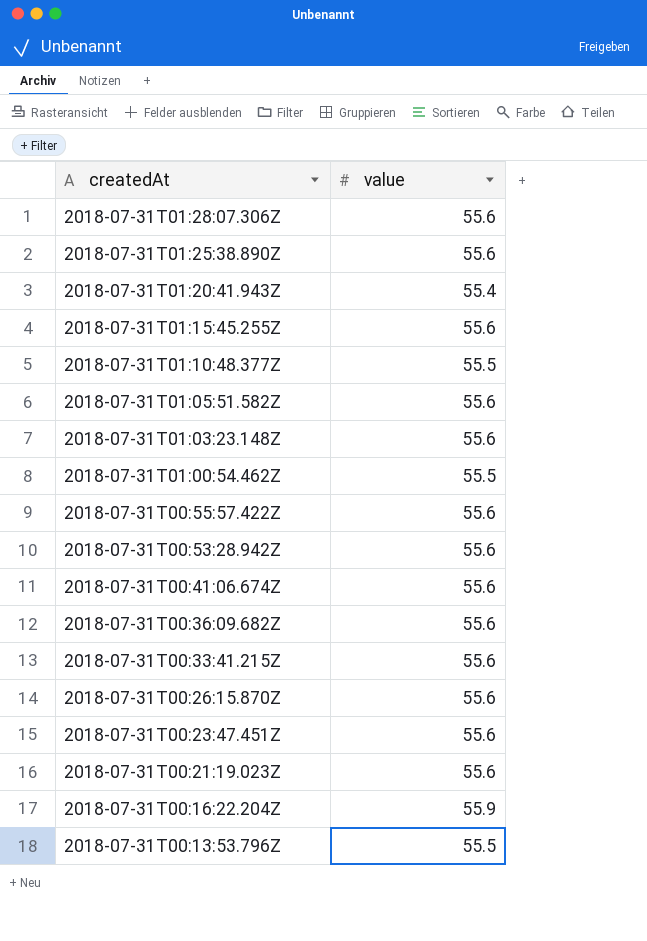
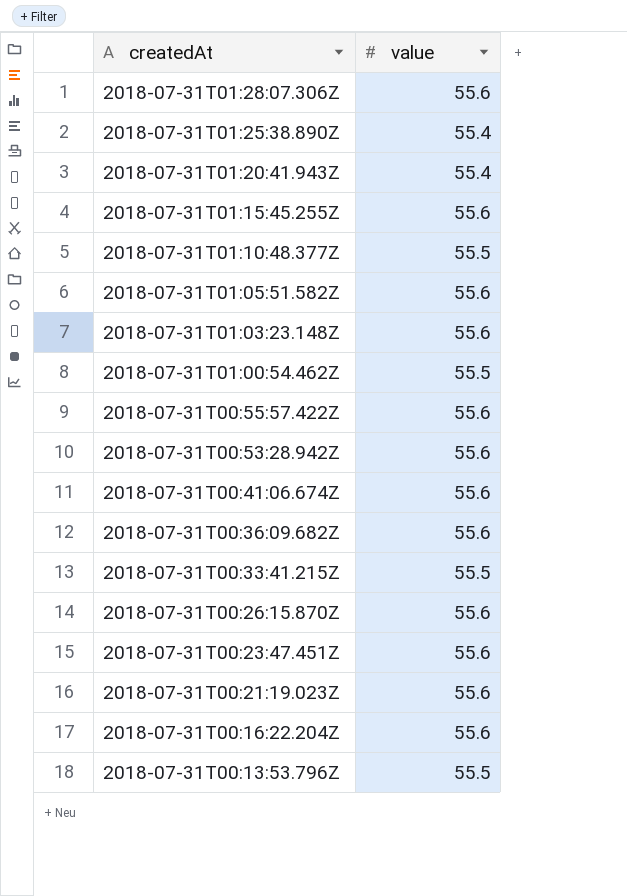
2018-07-31T01:25:38.890Z | value: 55.6 -> 55.4
2018-07-31T00:33:41.215Z | value: 55.6 -> 55.5
2018-07-31T00:16:22.204Z | value: 55.9 -> 55.6

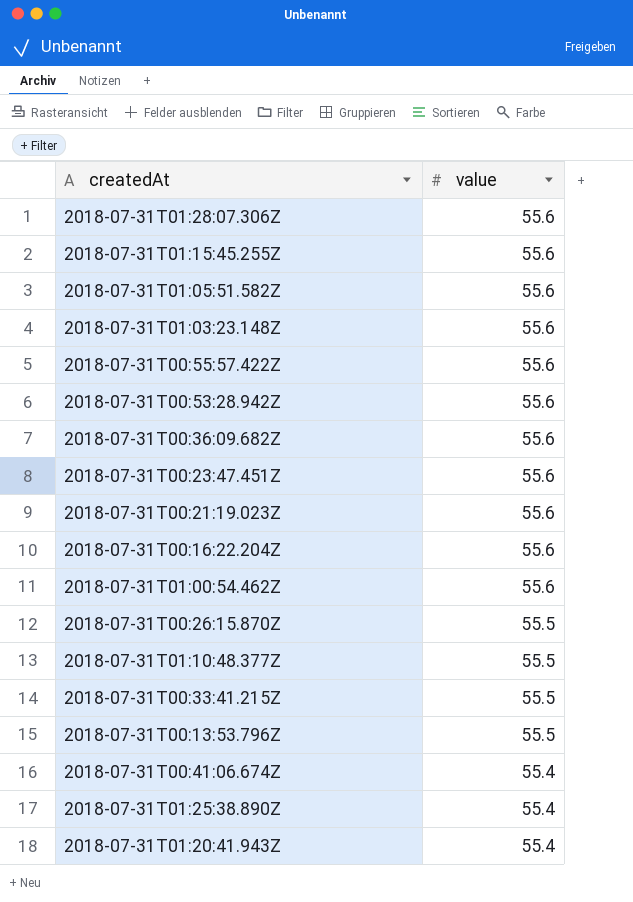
row order: createdAt descending -> value descending
2018-07-31T01:00:54.462Z | value: 55.5 -> 55.6
2018-07-31T00:26:15.870Z | value: 55.6 -> 55.5
2018-07-31T00:41:06.674Z | value: 55.6 -> 55.4

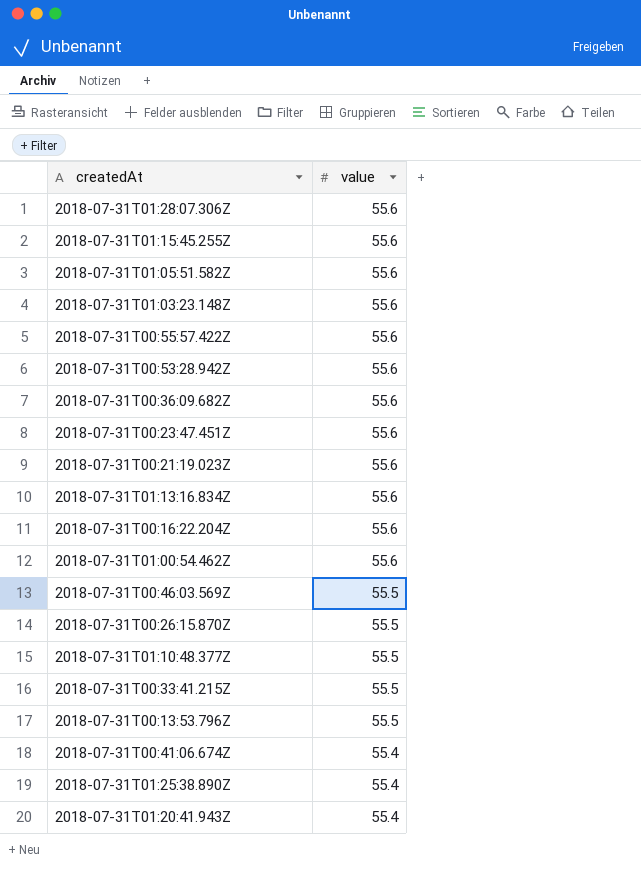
row 2018-07-31T01:13:16.834Z: none -> 55.6
row 2018-07-31T00:46:03.569Z: none -> 55.5

